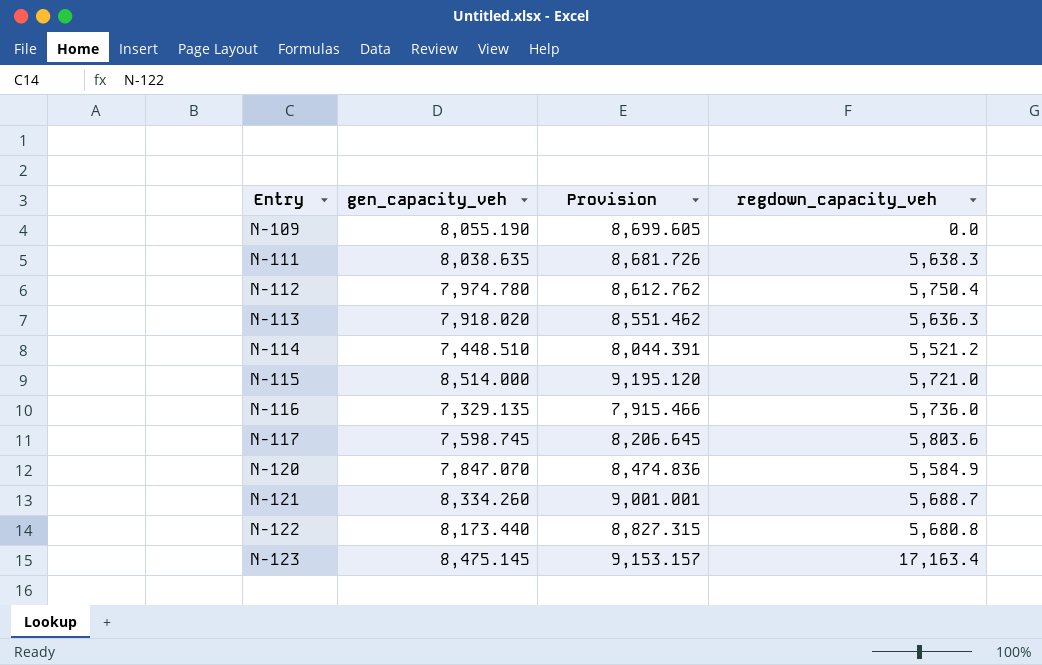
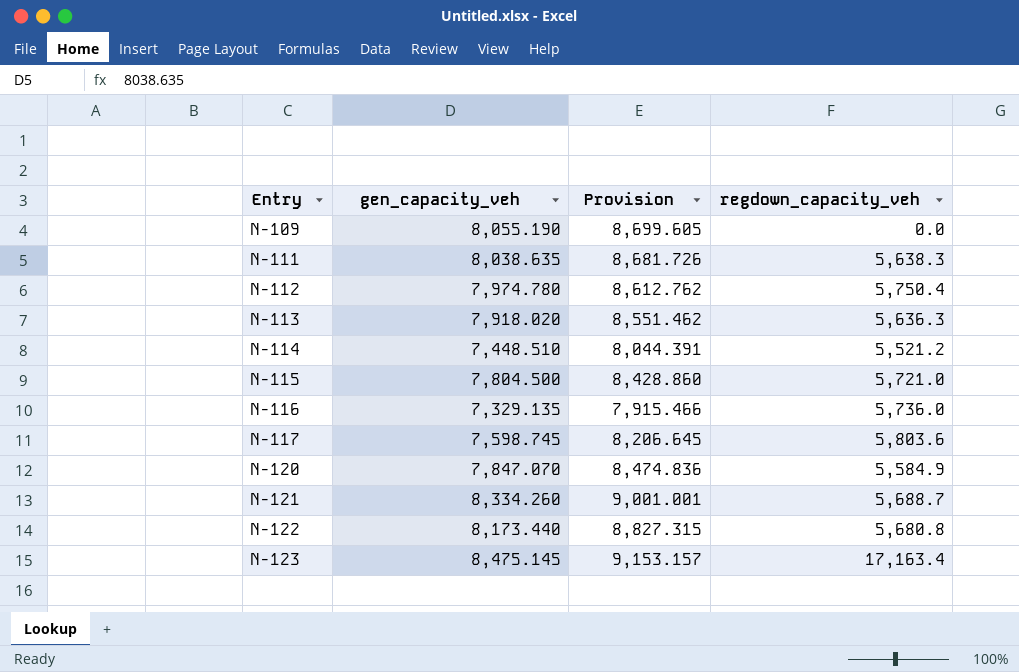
N-115 | gen_capacity_veh: 8,514.000 -> 7,804.500
N-115 | Provision: 9,195.120 -> 8,428.860

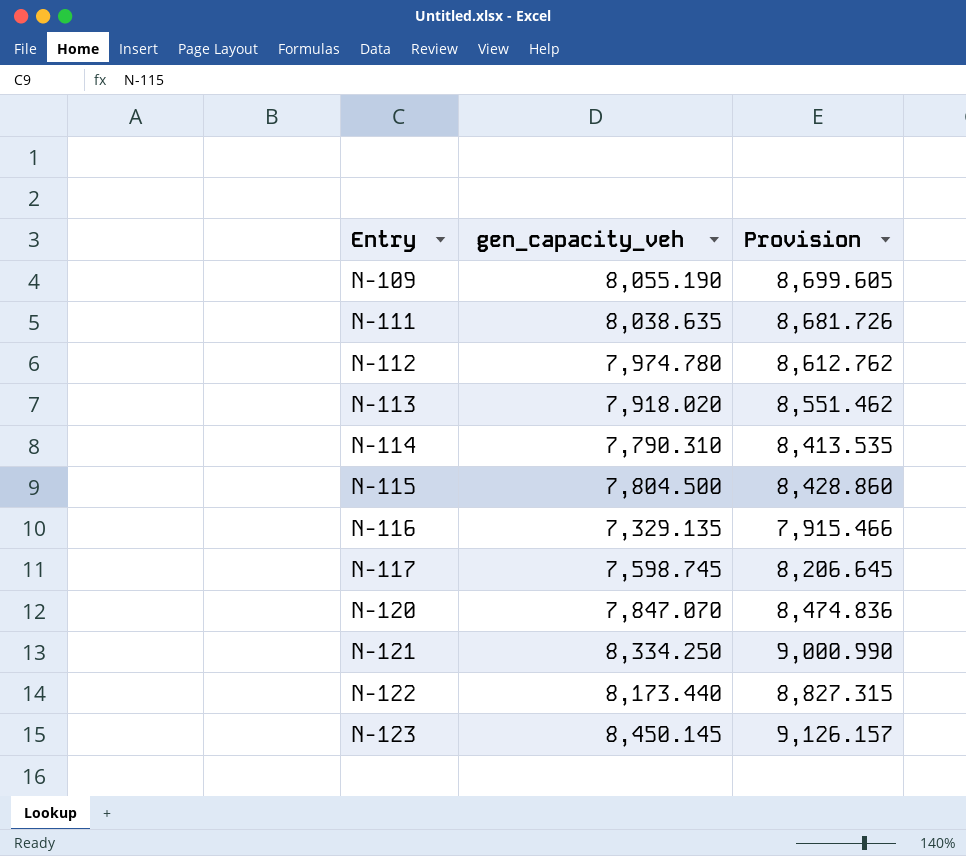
column regdown_capacity_veh | position: 4 -> none
N-114 | gen_capacity_veh: 7,448.510 -> 7,790.310
N-114 | Provision: 8,044.391 -> 8,413.535
N-121 | gen_capacity_veh: 8,334.260 -> 8,334.250
N-121 | Provision: 9,001.001 -> 9,000.990
N-123 | gen_capacity_veh: 8,475.145 -> 8,450.145
N-123 | Provision: 9,153.157 -> 9,126.157

